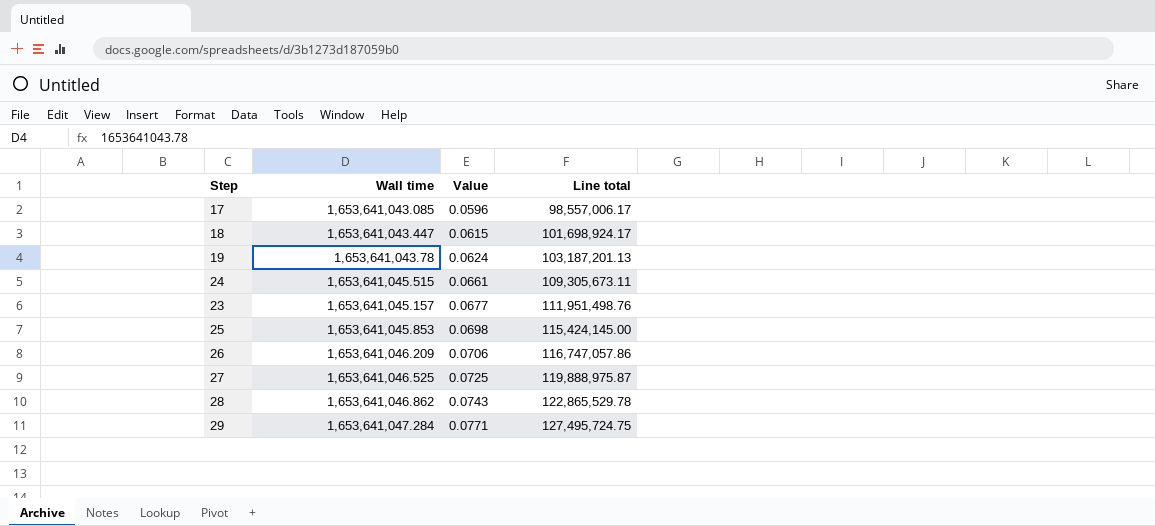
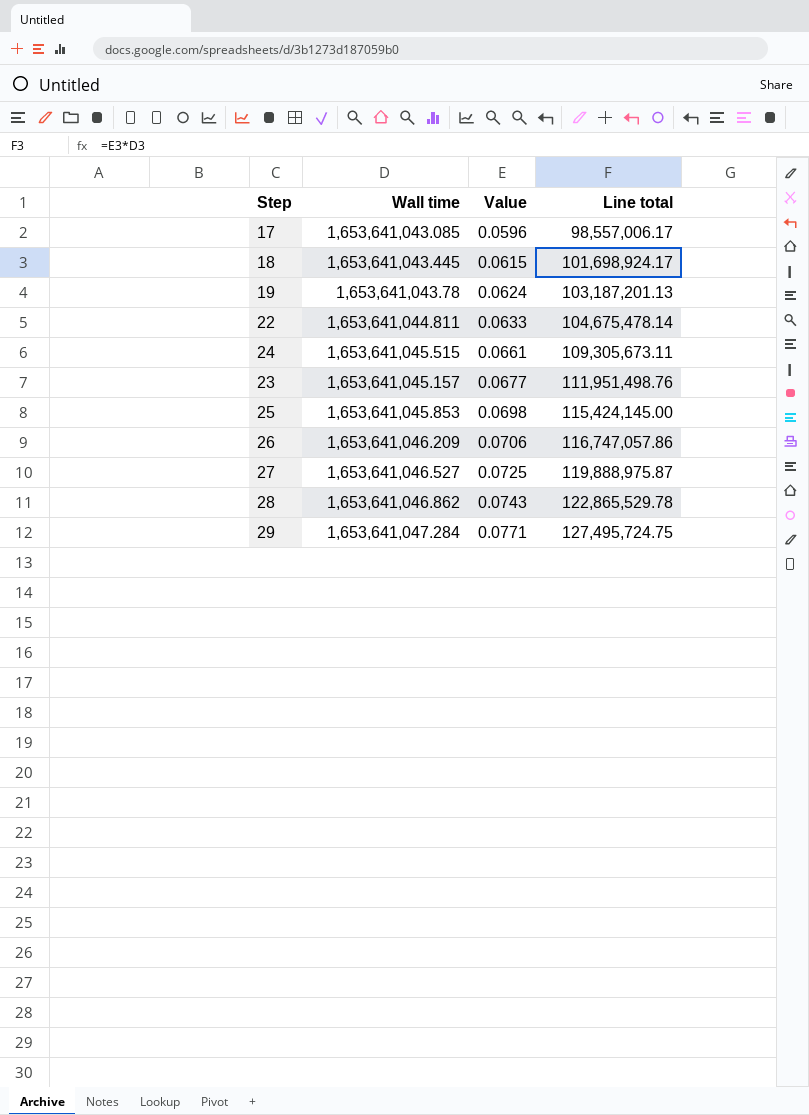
18 | Wall time: 1,653,641,043.447 -> 1,653,641,043.445
row 22: none -> 1,653,641,044.811 | 0.0633 | 104,675,478.14
27 | Wall time: 1,653,641,046.525 -> 1,653,641,046.527

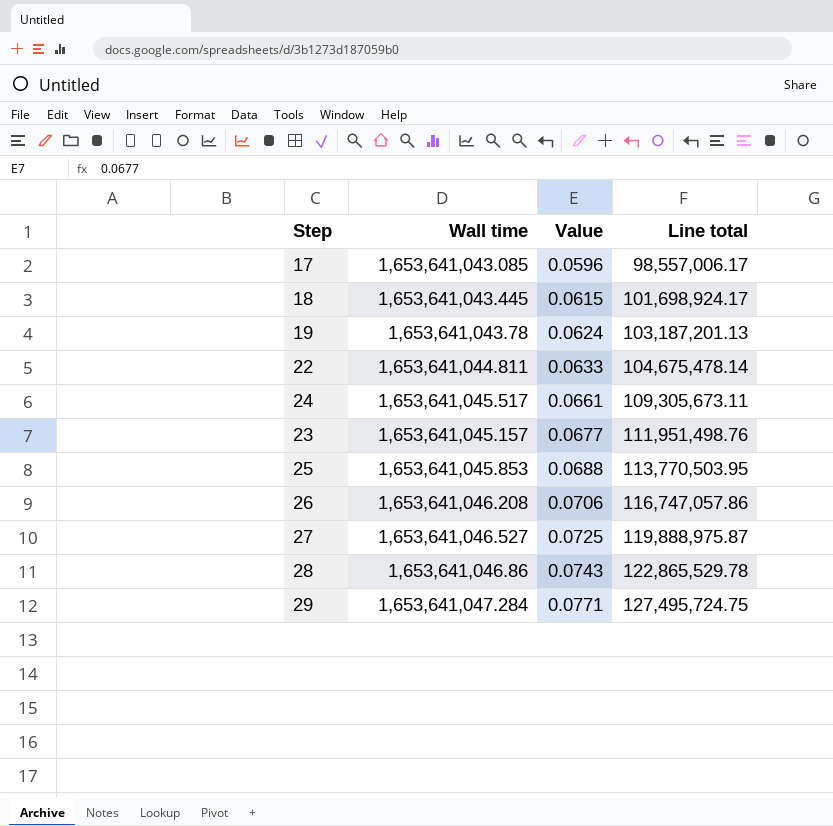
24 | Wall time: 1,653,641,045.515 -> 1,653,641,045.517
25 | Value: 0.0698 -> 0.0688
25 | Line total: 115,424,145.00 -> 113,770,503.95
26 | Wall time: 1,653,641,046.209 -> 1,653,641,046.208
28 | Wall time: 1,653,641,046.862 -> 1,653,641,046.86

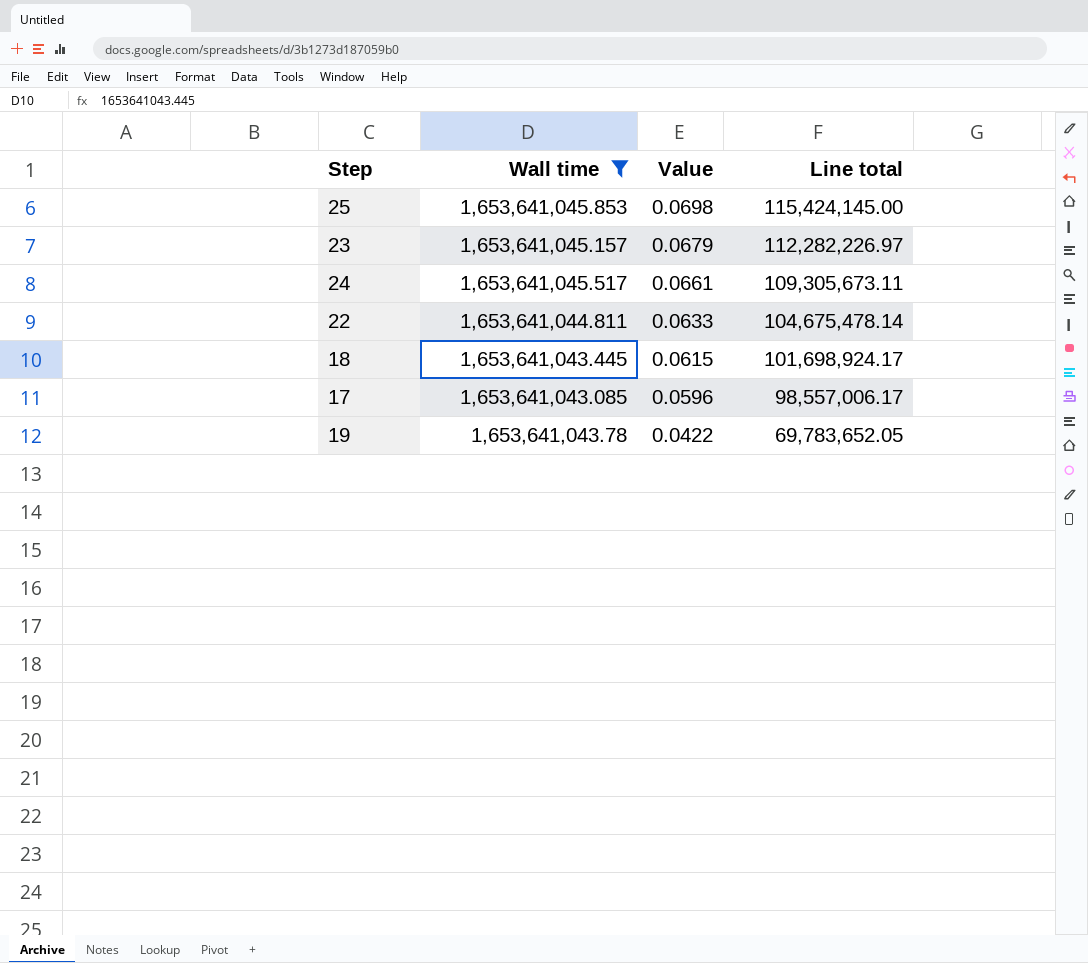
filter: none -> Wall time <= 1,653,641,045.853
row order: Value ascending -> Value descending
25 | Value: 0.0688 -> 0.0698
25 | Line total: 113,770,503.95 -> 115,424,145.00
23 | Value: 0.0677 -> 0.0679
23 | Line total: 111,951,498.76 -> 112,282,226.97
19 | Value: 0.0624 -> 0.0422
19 | Line total: 103,187,201.13 -> 69,783,652.05

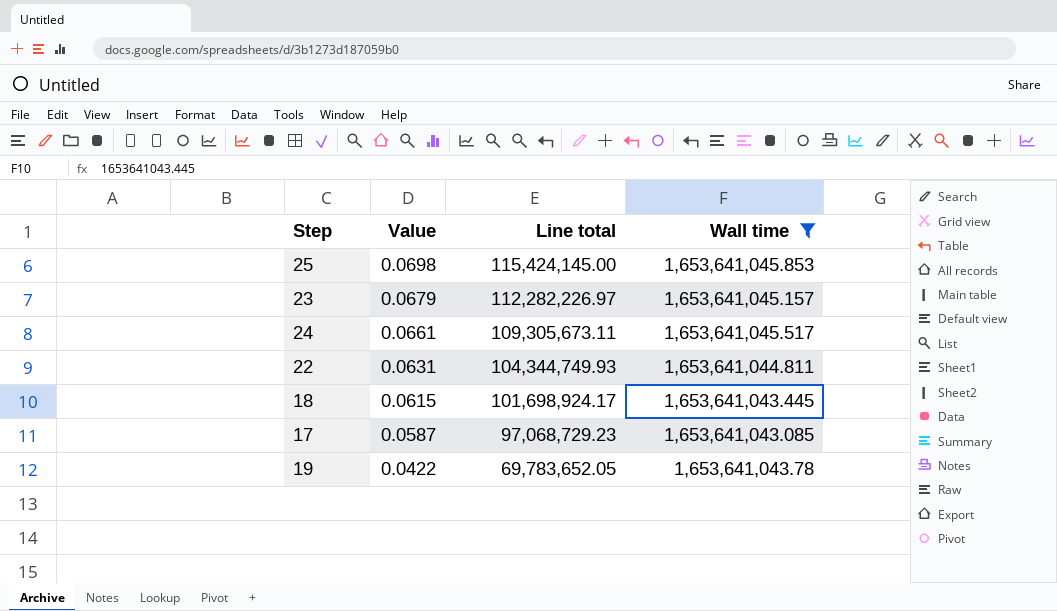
column Wall time | position: 2 -> 4
22 | Value: 0.0633 -> 0.0631
22 | Line total: 104,675,478.14 -> 104,344,749.93
17 | Value: 0.0596 -> 0.0587
17 | Line total: 98,557,006.17 -> 97,068,729.23

